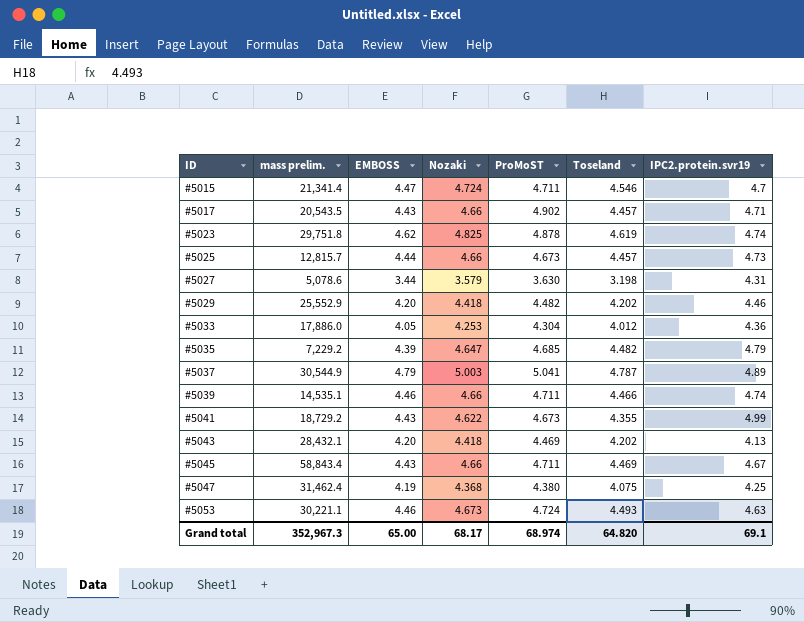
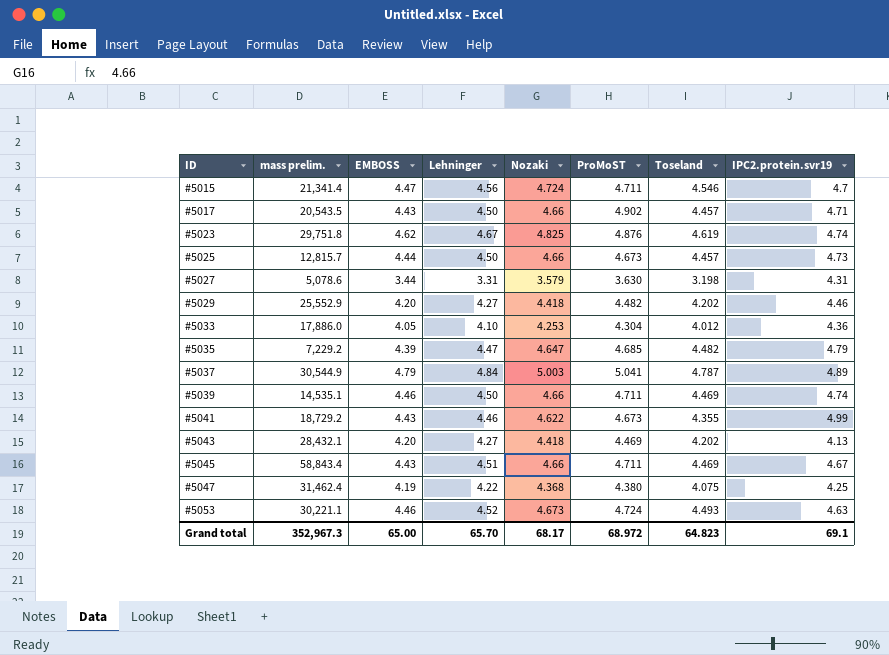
column Lehninger | position: none -> 4
#5023 | ProMoST: 4.878 -> 4.876
#5039 | Toseland: 4.466 -> 4.469
Grand total | ProMoST: 68.974 -> 68.972
Grand total | Toseland: 64.820 -> 64.823

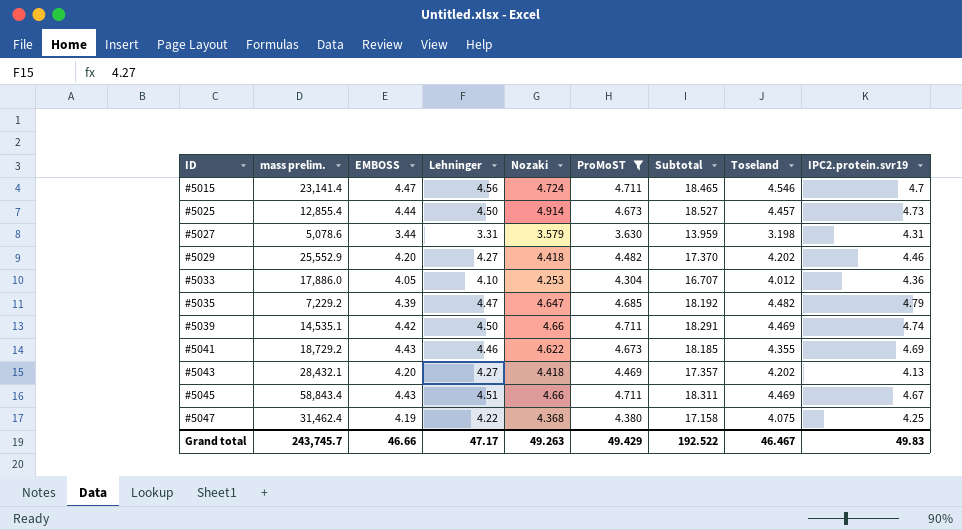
filter: none -> ProMoST <= 4.711
column Subtotal | formula: none -> [EMBOSS] + [Lehninger] + [Nozaki] + [ProMoST]
#5015 | mass prelim.: 21,341.4 -> 23,141.4
#5025 | mass prelim.: 12,815.7 -> 12,855.4
#5025 | Nozaki: 4.66 -> 4.914
#5039 | EMBOSS: 4.46 -> 4.42
#5041 | IPC2.protein.svr19: 4.99 -> 4.69
Grand total | mass prelim.: 352,967.3 -> 243,745.7
Grand total | EMBOSS: 65.00 -> 46.66
Grand total | Lehninger: 65.70 -> 47.17
Grand total | Nozaki: 68.17 -> 49.263
Grand total | ProMoST: 68.972 -> 49.429
Grand total | Toseland: 64.823 -> 46.467
Grand total | IPC2.protein.svr19: 69.1 -> 49.83

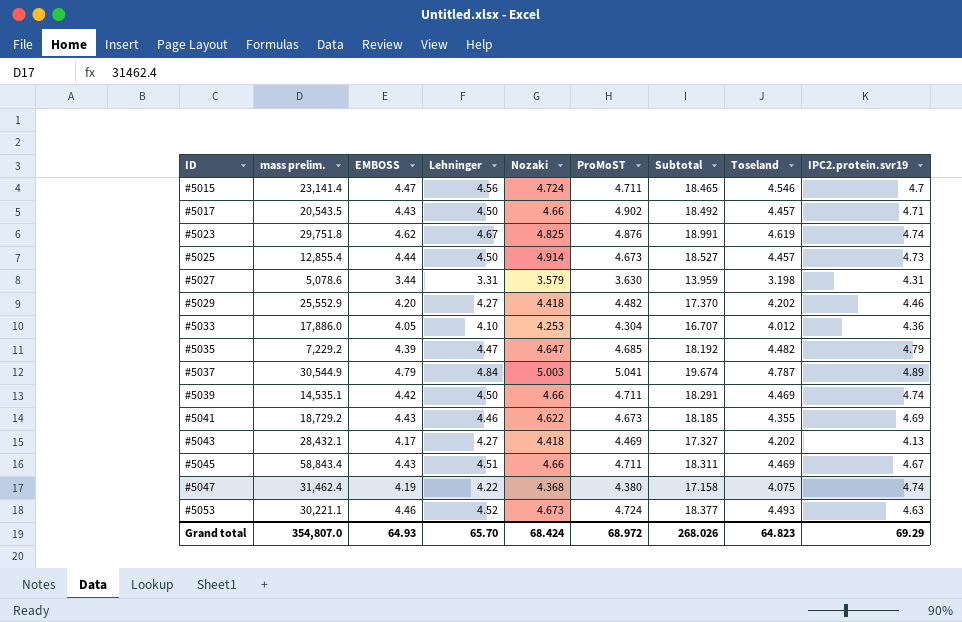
filter: ProMoST <= 4.711 -> none
#5043 | EMBOSS: 4.20 -> 4.17
#5043 | Subtotal: 17.357 -> 17.327
#5047 | IPC2.protein.svr19: 4.25 -> 4.74
Grand total | mass prelim.: 243,745.7 -> 354,807.0
Grand total | EMBOSS: 46.66 -> 64.93
Grand total | Lehninger: 47.17 -> 65.70
Grand total | Nozaki: 49.263 -> 68.424
Grand total | ProMoST: 49.429 -> 68.972
Grand total | Subtotal: 192.522 -> 268.026
Grand total | Toseland: 46.467 -> 64.823
Grand total | IPC2.protein.svr19: 49.83 -> 69.29

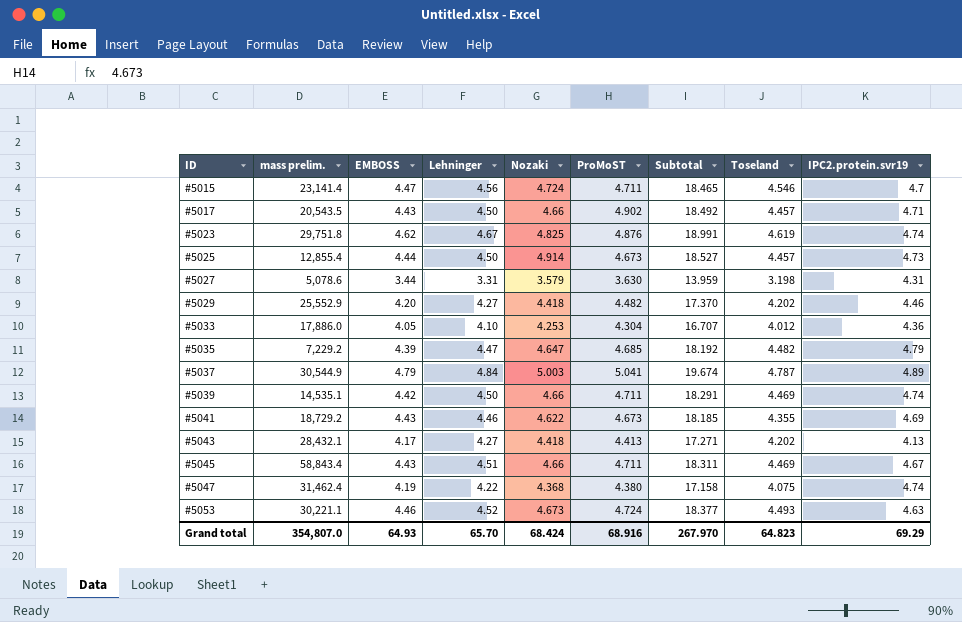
#5043 | ProMoST: 4.469 -> 4.413
#5043 | Subtotal: 17.327 -> 17.271
Grand total | ProMoST: 68.972 -> 68.916
Grand total | Subtotal: 268.026 -> 267.970

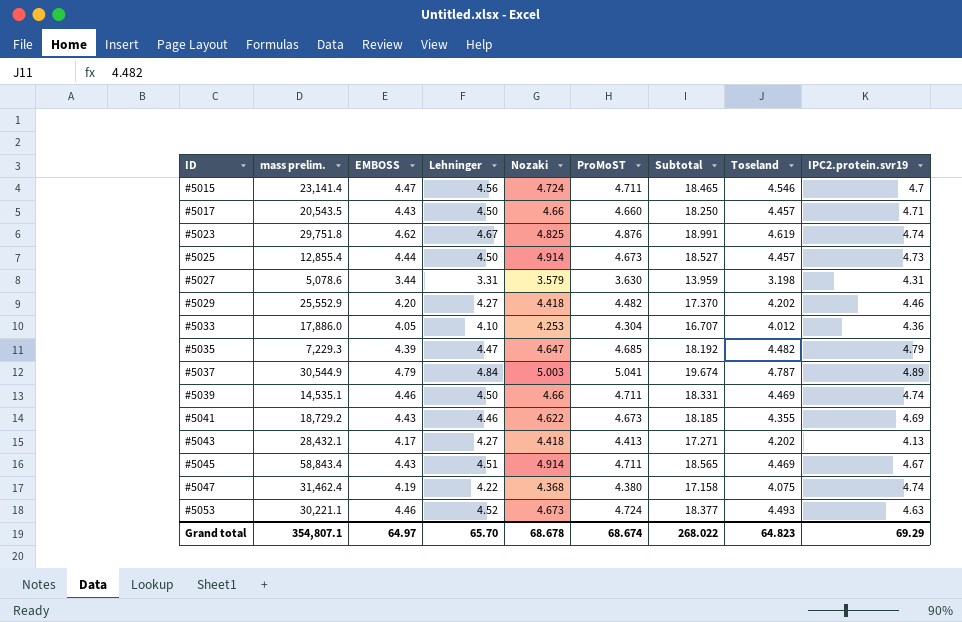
#5017 | ProMoST: 4.902 -> 4.660
#5017 | Subtotal: 18.492 -> 18.250
#5035 | mass prelim.: 7,229.2 -> 7,229.3
#5039 | EMBOSS: 4.42 -> 4.46
#5039 | Subtotal: 18.291 -> 18.331
#5045 | Nozaki: 4.66 -> 4.914
#5045 | Subtotal: 18.311 -> 18.565
Grand total | mass prelim.: 354,807.0 -> 354,807.1
Grand total | EMBOSS: 64.93 -> 64.97
Grand total | Nozaki: 68.424 -> 68.678
Grand total | ProMoST: 68.916 -> 68.674
Grand total | Subtotal: 267.970 -> 268.022

